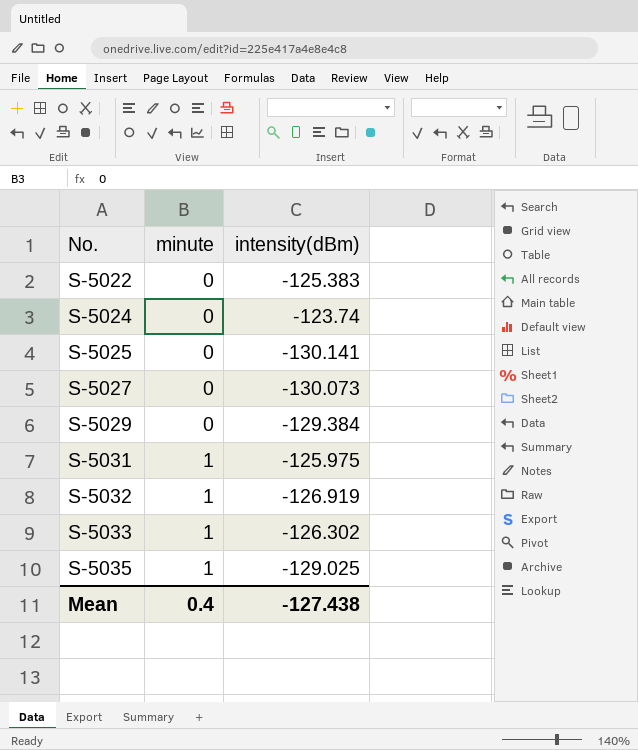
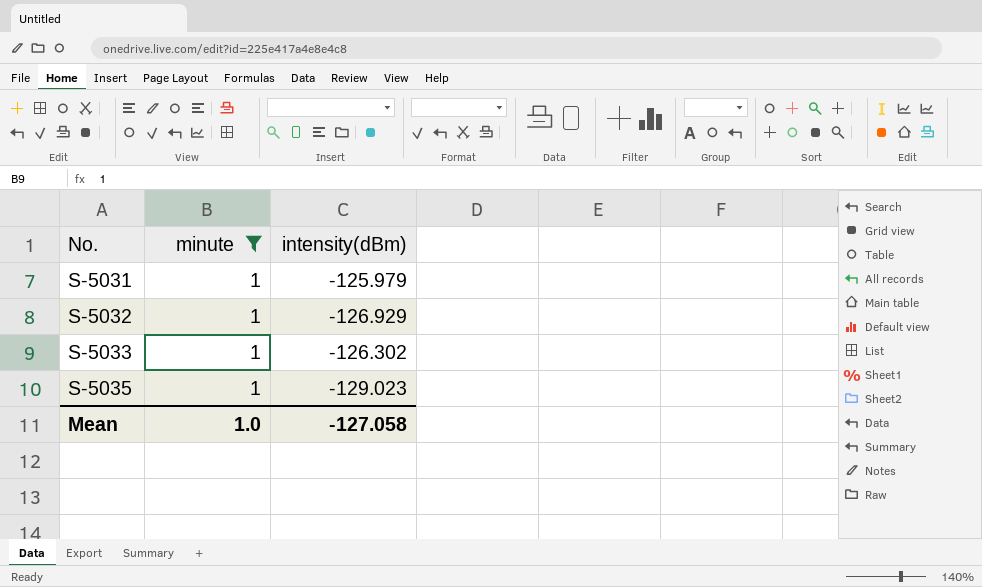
filter: none -> minute = 1
S-5031 | intensity(dBm): -125.975 -> -125.979
S-5032 | intensity(dBm): -126.919 -> -126.929
S-5035 | intensity(dBm): -129.025 -> -129.023
Mean | minute: 0.4 -> 1.0
Mean | intensity(dBm): -127.438 -> -127.058

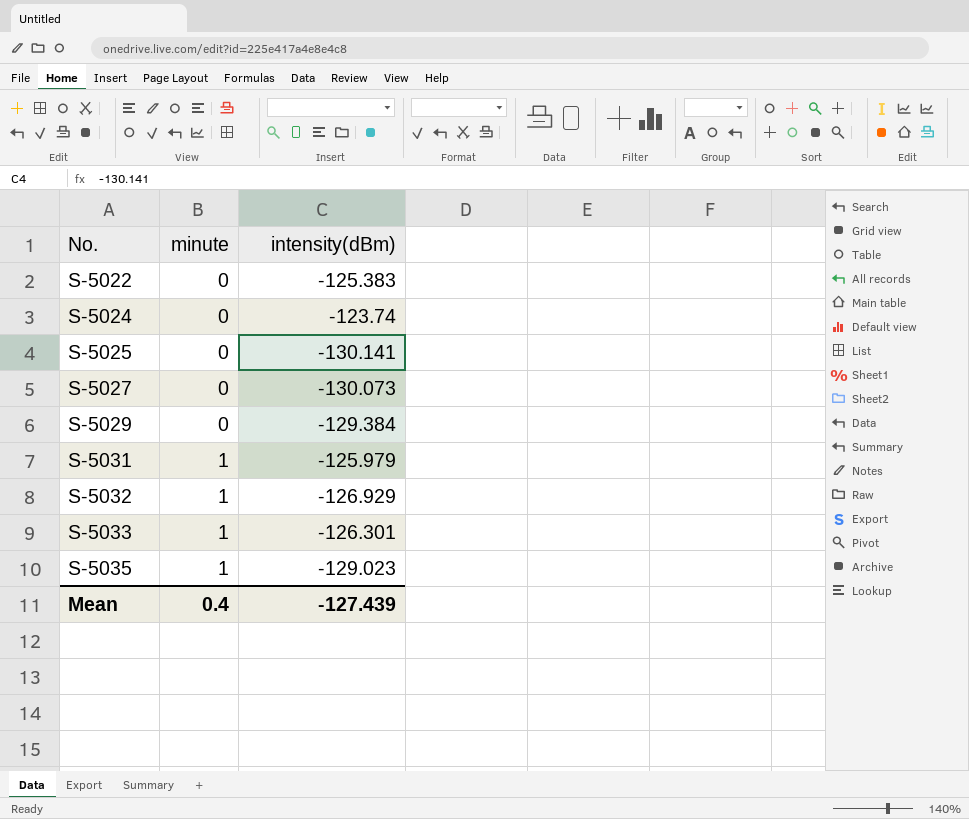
filter: minute = 1 -> none
S-5033 | intensity(dBm): -126.302 -> -126.301
Mean | minute: 1.0 -> 0.4
Mean | intensity(dBm): -127.058 -> -127.439

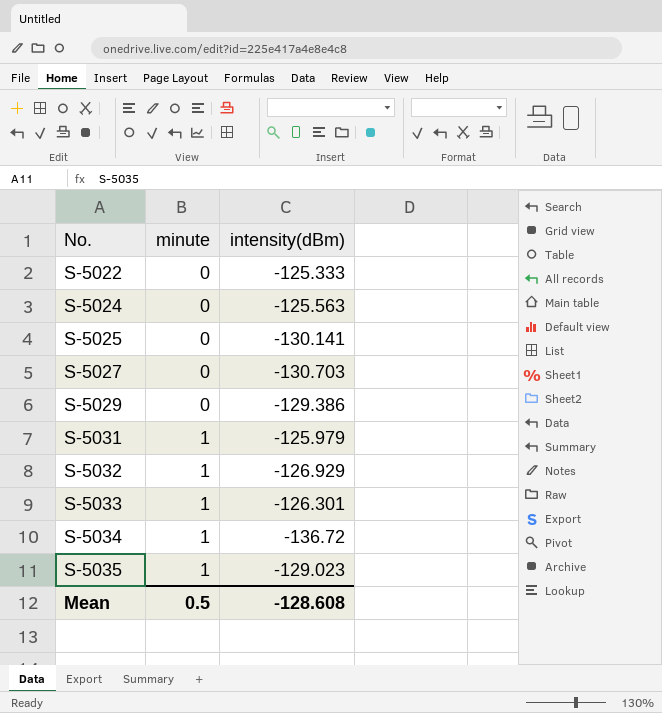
S-5022 | intensity(dBm): -125.383 -> -125.333
S-5024 | intensity(dBm): -123.74 -> -125.563
S-5027 | intensity(dBm): -130.073 -> -130.703
S-5029 | intensity(dBm): -129.384 -> -129.386
row S-5034: none -> 1 | -136.72
Mean | minute: 0.4 -> 0.5
Mean | intensity(dBm): -127.439 -> -128.608

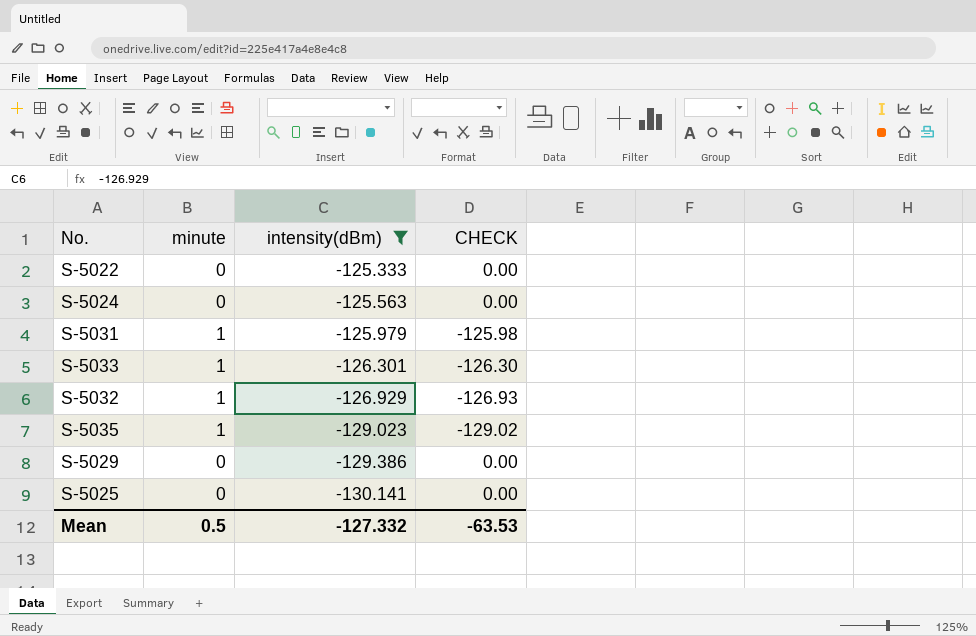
filter: none -> intensity(dBm) >= -130.141
row order: No. ascending -> intensity(dBm) descending
column CHECK | formula: none -> [minute] * [intensity(dBm)]
Mean | intensity(dBm): -128.608 -> -127.332

